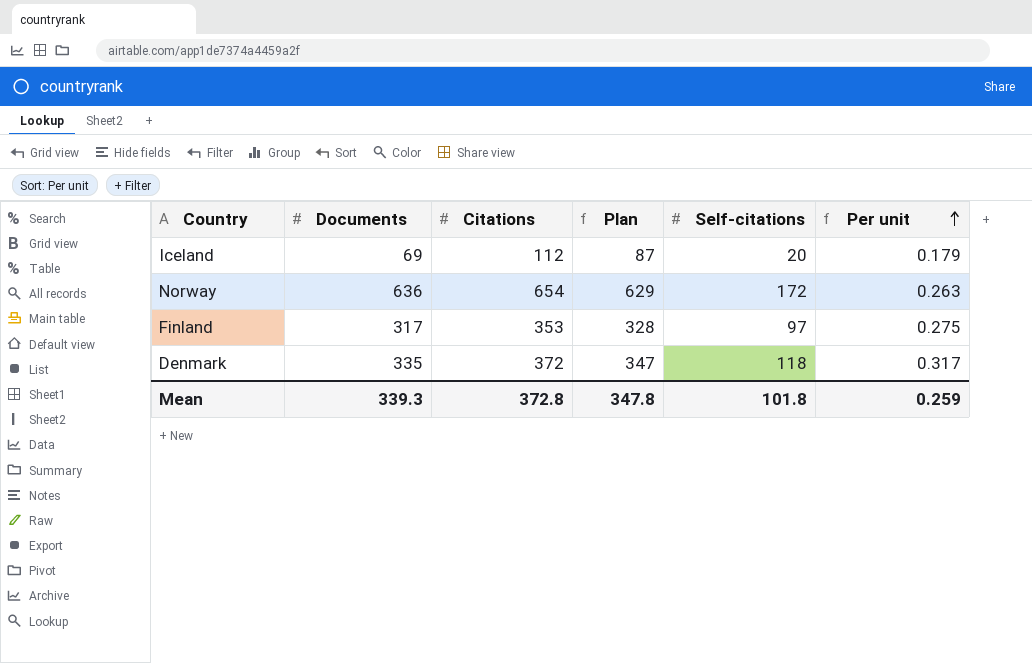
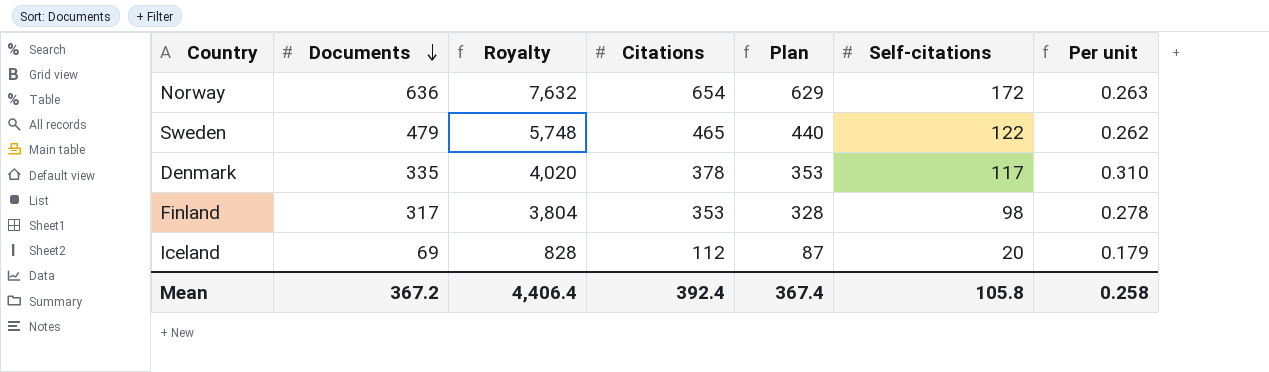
row order: Per unit ascending -> Documents descending
column Royalty | formula: none -> [Documents] * 12
row Sweden: none -> 479 | 5,748 | 465 | 440 | 122 | 0.262
Denmark | Citations: 372 -> 378
Denmark | Plan: 347 -> 353
Denmark | Self-citations: 118 -> 117
Denmark | Per unit: 0.317 -> 0.310
Finland | Self-citations: 97 -> 98
Finland | Per unit: 0.275 -> 0.278
Mean | Documents: 339.3 -> 367.2
Mean | Citations: 372.8 -> 392.4
Mean | Plan: 347.8 -> 367.4
Mean | Self-citations: 101.8 -> 105.8
Mean | Per unit: 0.259 -> 0.258

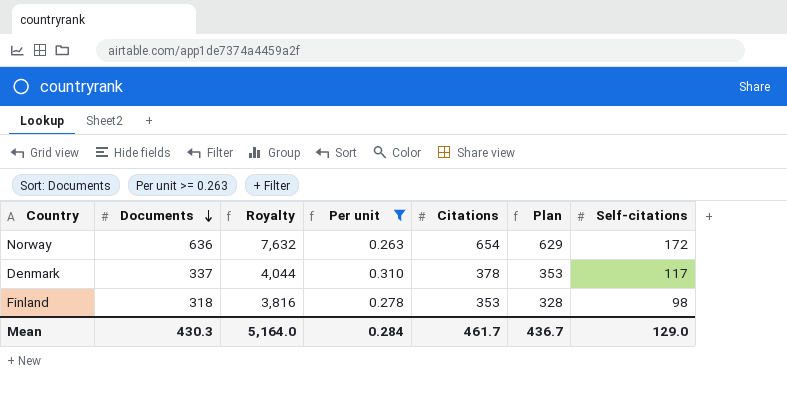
filter: none -> Per unit >= 0.263
column Per unit | position: 7 -> 4
Denmark | Documents: 335 -> 337
Denmark | Royalty: 4,020 -> 4,044
Finland | Documents: 317 -> 318
Finland | Royalty: 3,804 -> 3,816
Mean | Documents: 367.2 -> 430.3
Mean | Royalty: 4,406.4 -> 5,164.0
Mean | Per unit: 0.258 -> 0.284
Mean | Citations: 392.4 -> 461.7
Mean | Plan: 367.4 -> 436.7
Mean | Self-citations: 105.8 -> 129.0

